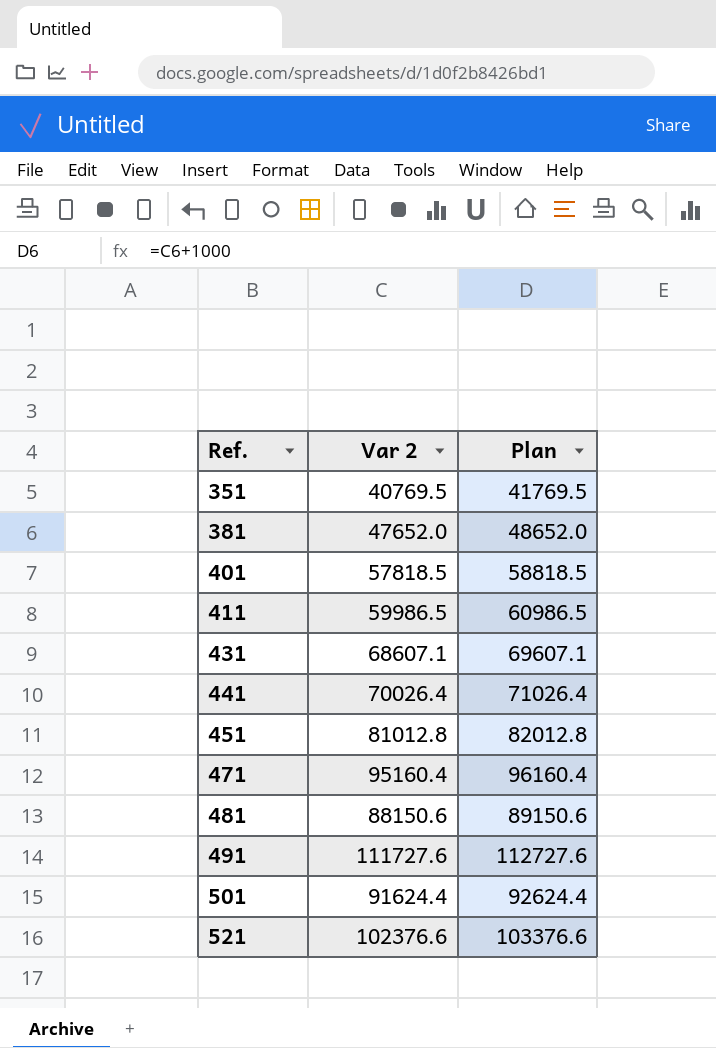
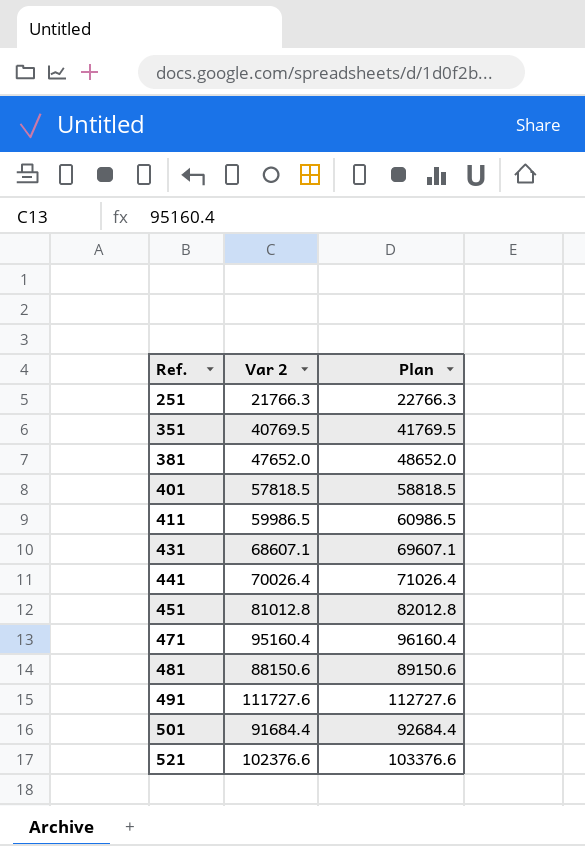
row 251: none -> 21766.3 | 22766.3
501 | Var 2: 91624.4 -> 91684.4
501 | Plan: 92624.4 -> 92684.4

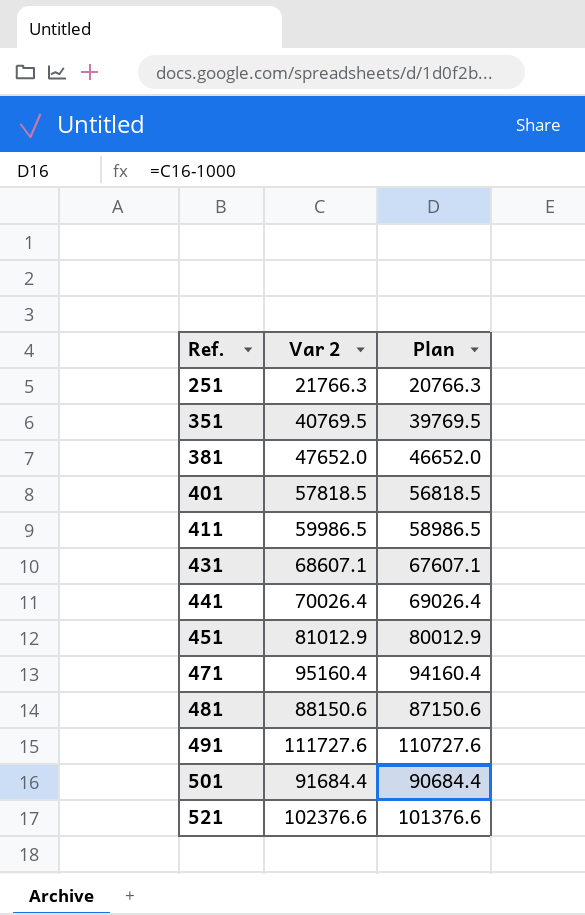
column Plan | formula: [Var 2] + 1000 -> [Var 2] - 1000
451 | Var 2: 81012.8 -> 81012.9

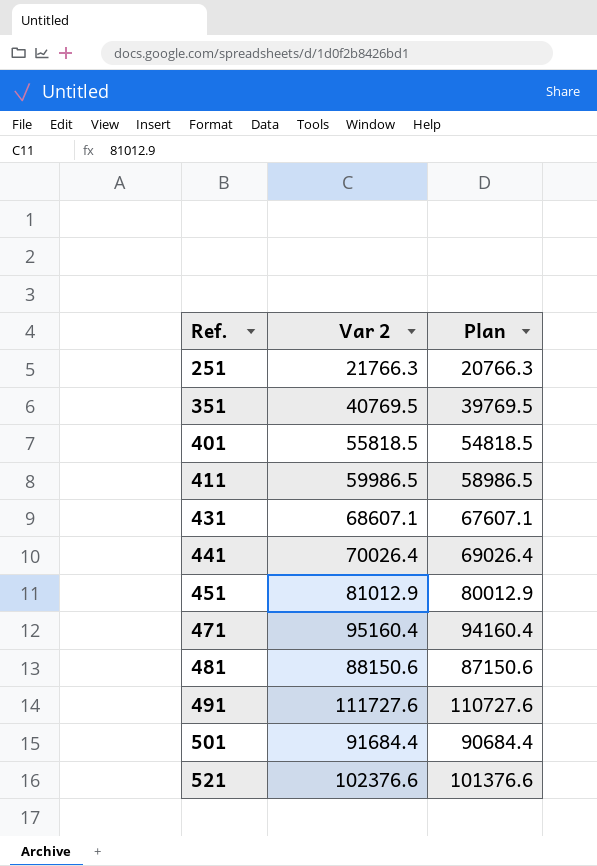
row 381: 47652.0 | 46652.0 -> none
401 | Var 2: 57818.5 -> 55818.5
401 | Plan: 56818.5 -> 54818.5

